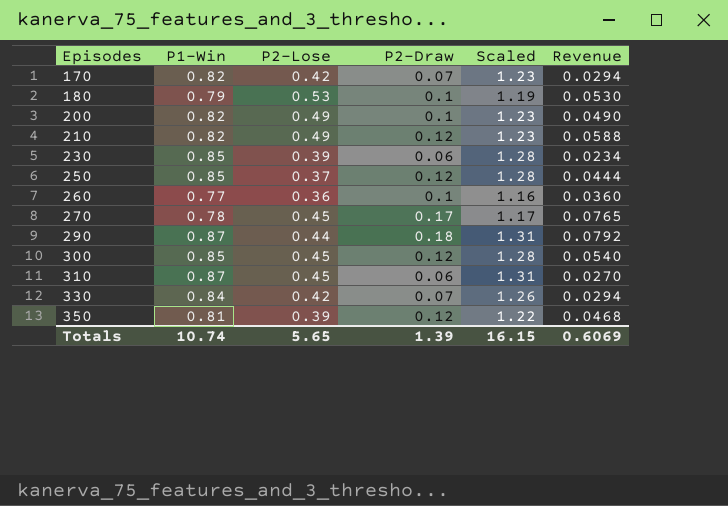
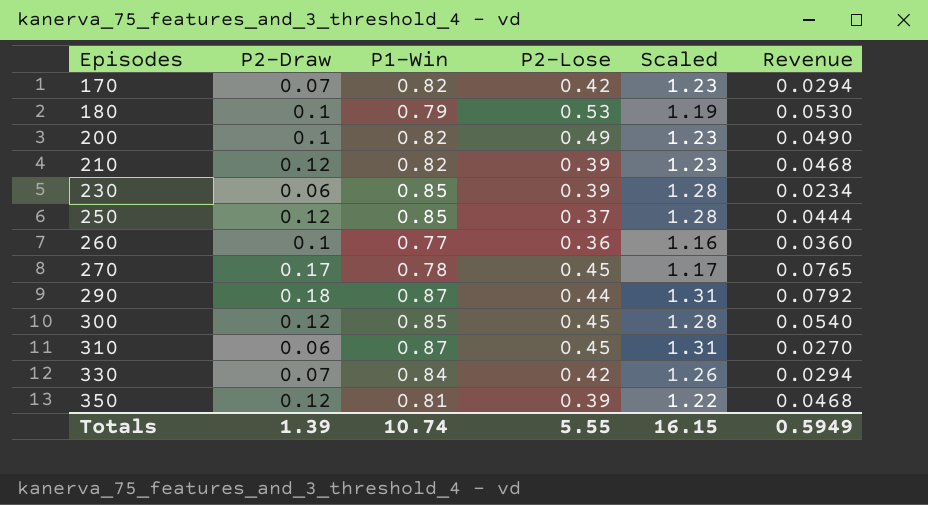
column P2-Draw | position: 4 -> 2
210 | P2-Lose: 0.49 -> 0.39
210 | Revenue: 0.0588 -> 0.0468
Totals | P2-Lose: 5.65 -> 5.55
Totals | Revenue: 0.6069 -> 0.5949

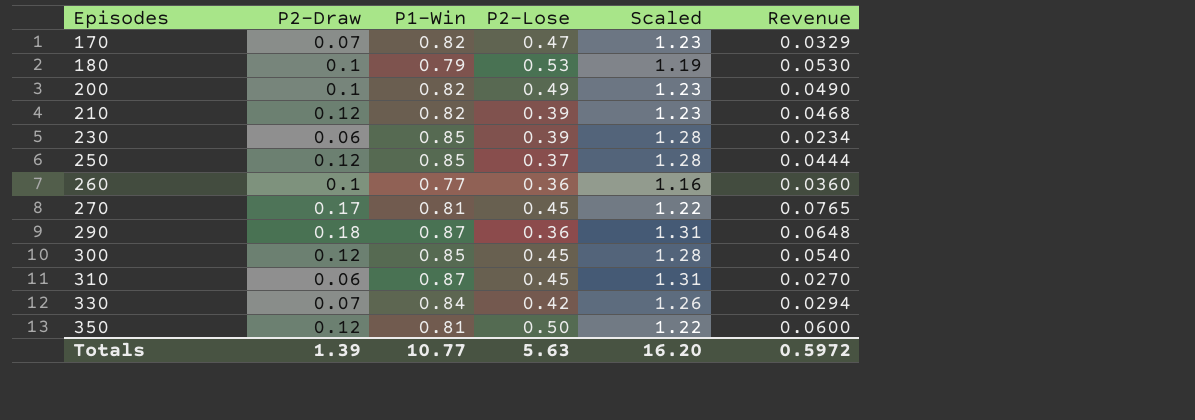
170 | P2-Lose: 0.42 -> 0.47
170 | Revenue: 0.0294 -> 0.0329
270 | P1-Win: 0.78 -> 0.81
270 | Scaled: 1.17 -> 1.22
290 | P2-Lose: 0.44 -> 0.36
290 | Revenue: 0.0792 -> 0.0648
350 | P2-Lose: 0.39 -> 0.50
350 | Revenue: 0.0468 -> 0.0600
Totals | P1-Win: 10.74 -> 10.77
Totals | P2-Lose: 5.55 -> 5.63
Totals | Scaled: 16.15 -> 16.20
Totals | Revenue: 0.5949 -> 0.5972

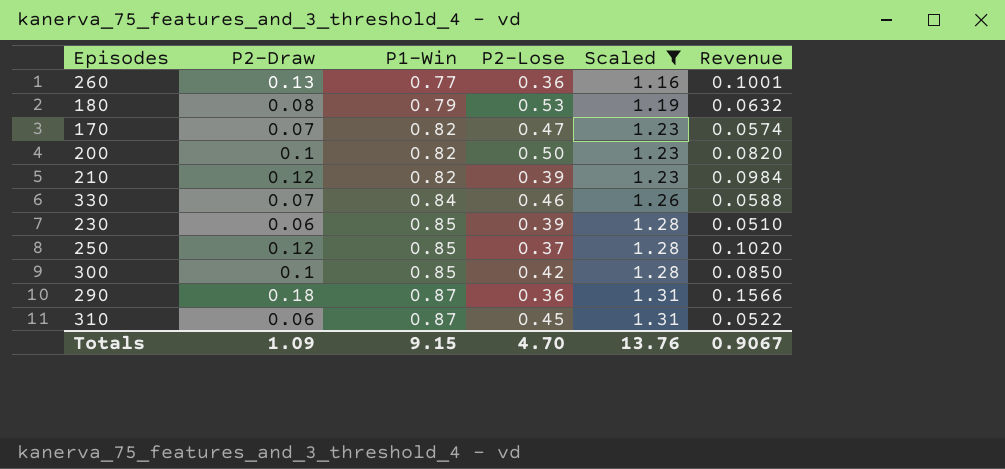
filter: none -> Scaled != 1.22
row order: Episodes ascending -> P1-Win ascending
column Revenue | formula: [P2-Draw] * [P2-Lose] -> [P2-Draw] * [P1-Win]
260 | P2-Draw: 0.1 -> 0.13
180 | P2-Draw: 0.1 -> 0.08
200 | P2-Lose: 0.49 -> 0.50
330 | P2-Lose: 0.42 -> 0.46
300 | P2-Draw: 0.12 -> 0.1
300 | P2-Lose: 0.45 -> 0.42
Totals | P2-Draw: 1.39 -> 1.09
Totals | P1-Win: 10.77 -> 9.15
Totals | P2-Lose: 5.63 -> 4.70
Totals | Scaled: 16.20 -> 13.76
Totals | Revenue: 0.5972 -> 0.9067

